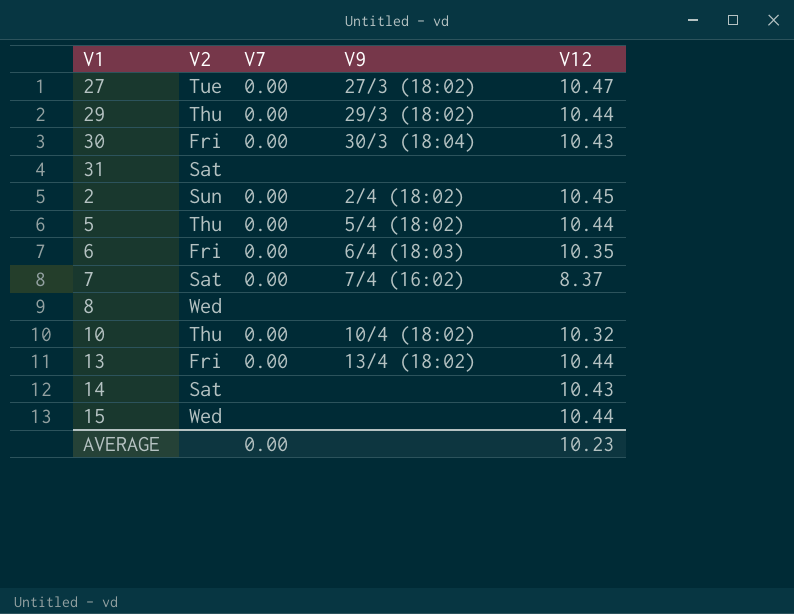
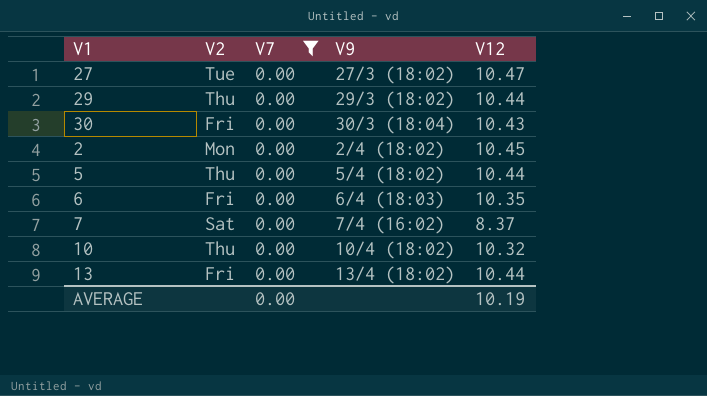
filter: none -> V7 = 0.00
2 | V2: Sun -> Mon
AVERAGE | V12: 10.23 -> 10.19

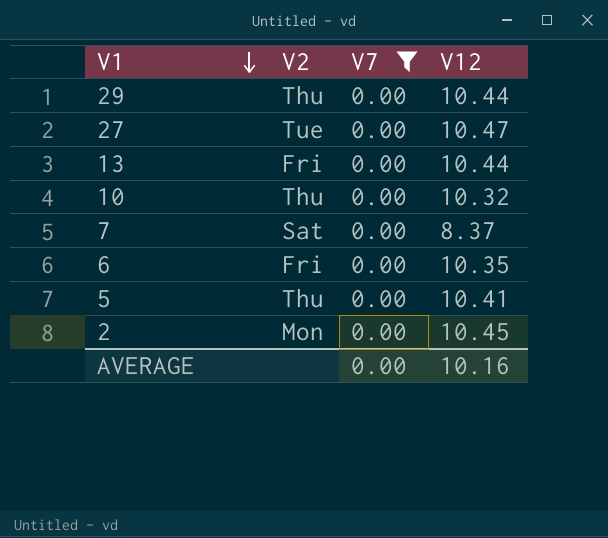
row order: none -> V1 descending
column V9 | position: 4 -> none
row 30: Fri | 0.00 | 30/3 (18:04) | 10.43 -> none
5 | V12: 10.44 -> 10.41
AVERAGE | V12: 10.19 -> 10.16

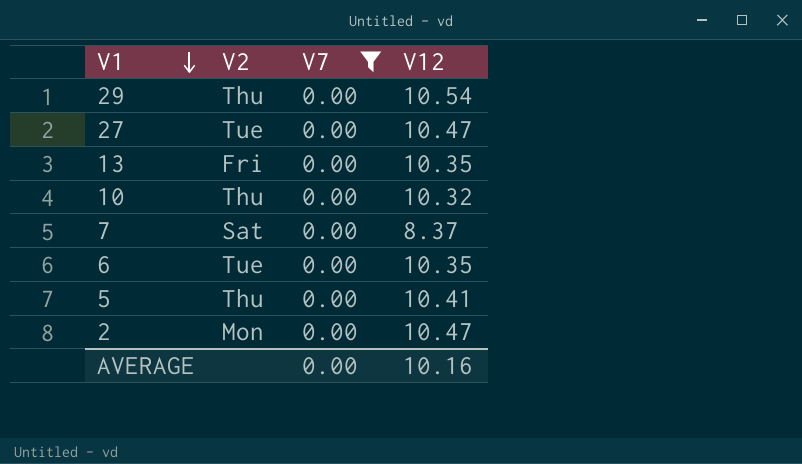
29 | V12: 10.44 -> 10.54
13 | V12: 10.44 -> 10.35
6 | V2: Fri -> Tue
2 | V12: 10.45 -> 10.47

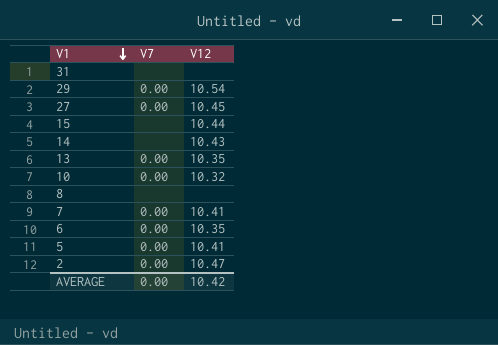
filter: V7 = 0.00 -> none
column V2 | position: 2 -> none
27 | V12: 10.47 -> 10.45
7 | V12: 8.37 -> 10.41
AVERAGE | V12: 10.16 -> 10.42

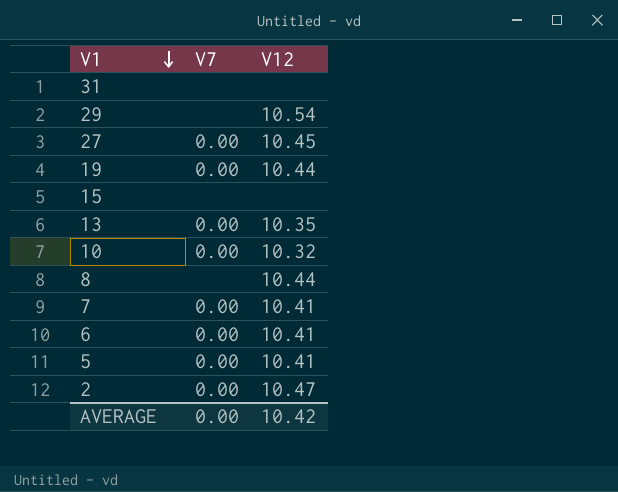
row 14: none | 10.43 -> none
29 | V7: 0.00 -> none
row 19: none -> 0.00 | 10.44
15 | V12: 10.44 -> none
8 | V12: none -> 10.44
6 | V12: 10.35 -> 10.41

